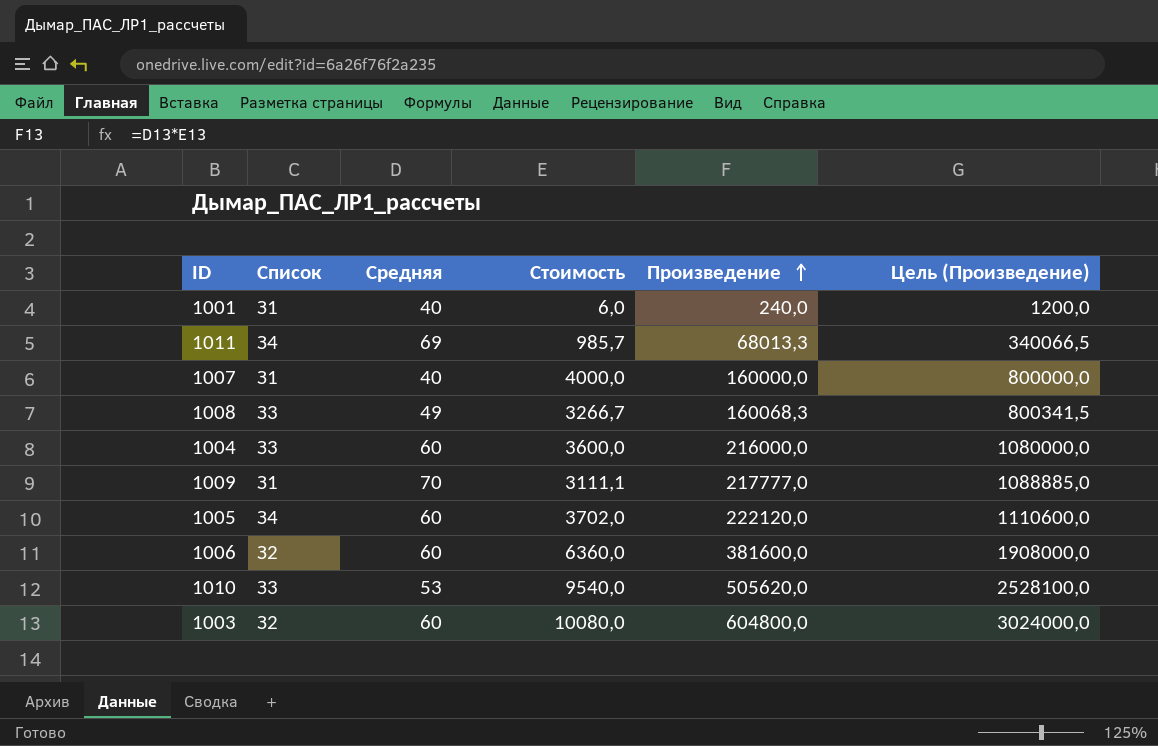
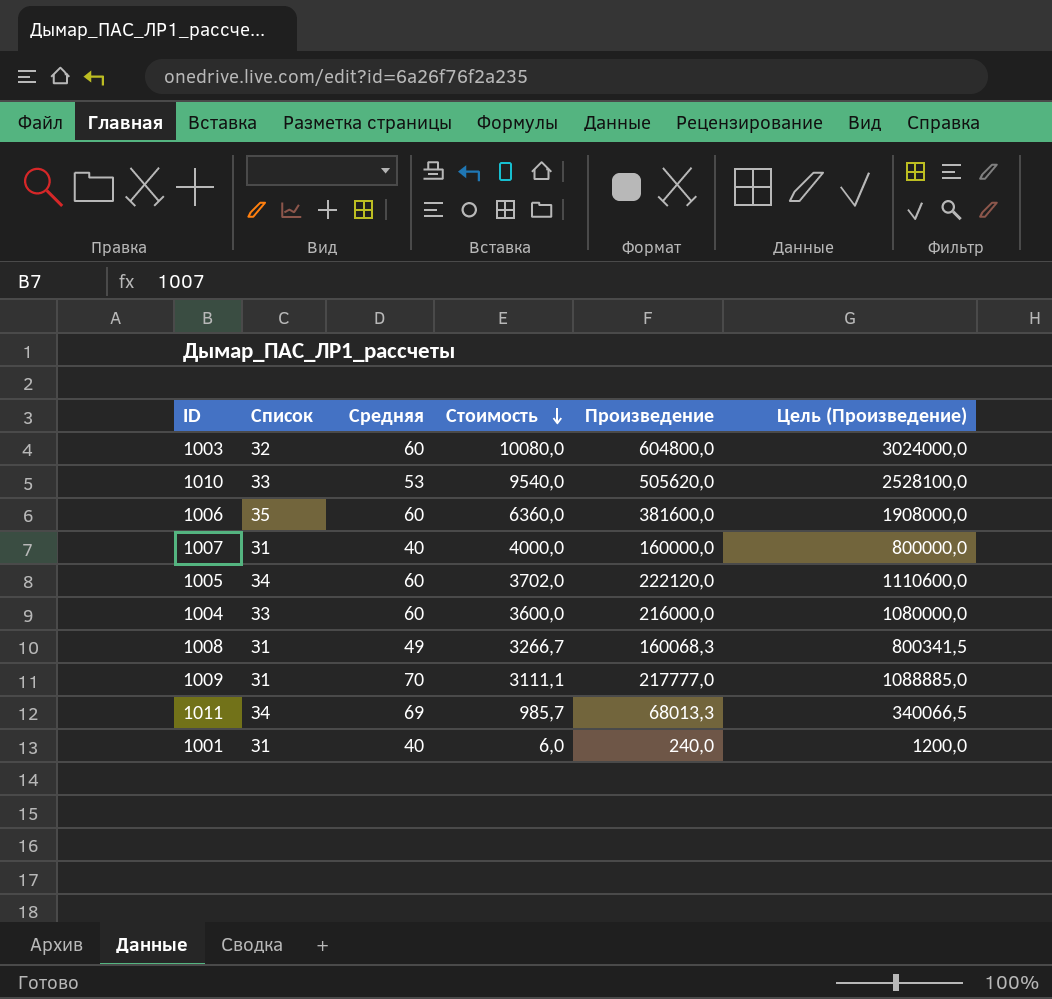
row order: Произведение ascending -> Стоимость descending
1006 | Список: З2 -> З5
1008 | Список: З3 -> З1

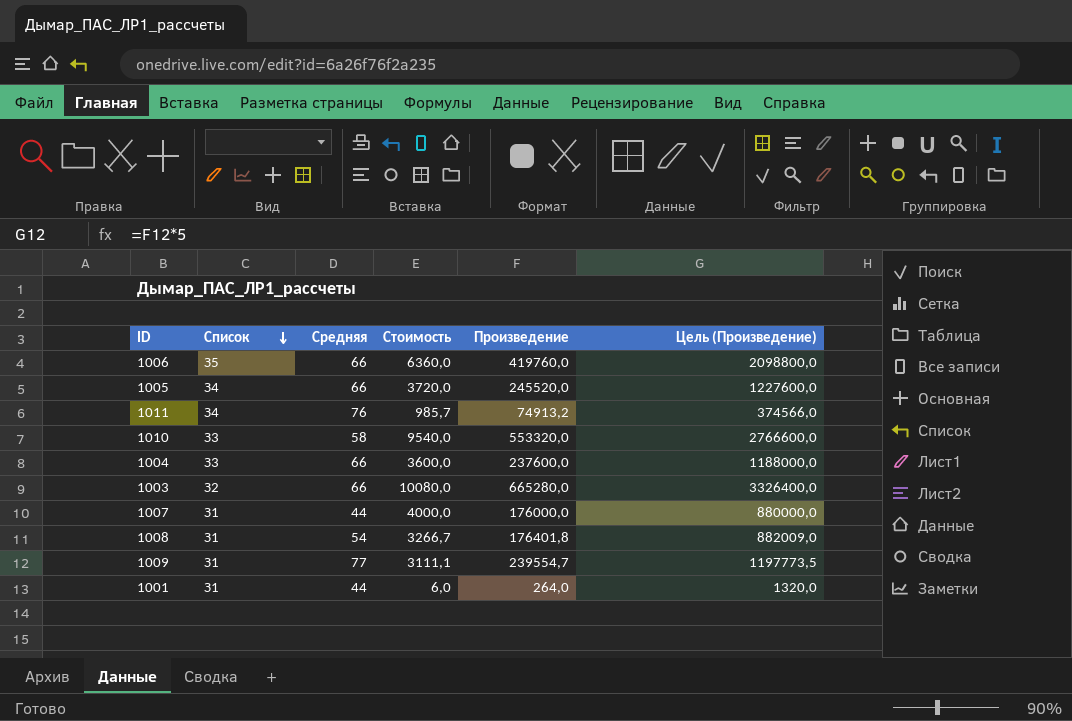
row order: Стоимость descending -> Список descending
1006 | Средняя: 60 -> 66
1006 | Произведение: 381600,0 -> 419760,0
1006 | Цель (Произведение): 1908000,0 -> 2098800,0
1005 | Средняя: 60 -> 66
1005 | Стоимость: 3702,0 -> 3720,0
1005 | Произведение: 222120,0 -> 245520,0
1005 | Цель (Произведение): 1110600,0 -> 1227600,0
1011 | Средняя: 69 -> 76
1011 | Произведение: 68013,3 -> 74913,2
1011 | Цель (Произведение): 340066,5 -> 374566,0
1010 | Средняя: 53 -> 58
1010 | Произведение: 505620,0 -> 553320,0
1010 | Цель (Произведение): 2528100,0 -> 2766600,0
1004 | Средняя: 60 -> 66
1004 | Произведение: 216000,0 -> 237600,0
1004 | Цель (Произведение): 1080000,0 -> 1188000,0
1003 | Средняя: 60 -> 66
1003 | Произведение: 604800,0 -> 665280,0
1003 | Цель (Произведение): 3024000,0 -> 3326400,0
1007 | Средняя: 40 -> 44
1007 | Произведение: 160000,0 -> 176000,0
1007 | Цель (Произведение): 800000,0 -> 880000,0
1008 | Средняя: 49 -> 54
1008 | Произведение: 160068,3 -> 176401,8
1008 | Цель (Произведение): 800341,5 -> 882009,0
1009 | Средняя: 70 -> 77
1009 | Произведение: 217777,0 -> 239554,7
1009 | Цель (Произведение): 1088885,0 -> 1197773,5
1001 | Средняя: 40 -> 44
1001 | Произведение: 240,0 -> 264,0
1001 | Цель (Произведение): 1200,0 -> 1320,0

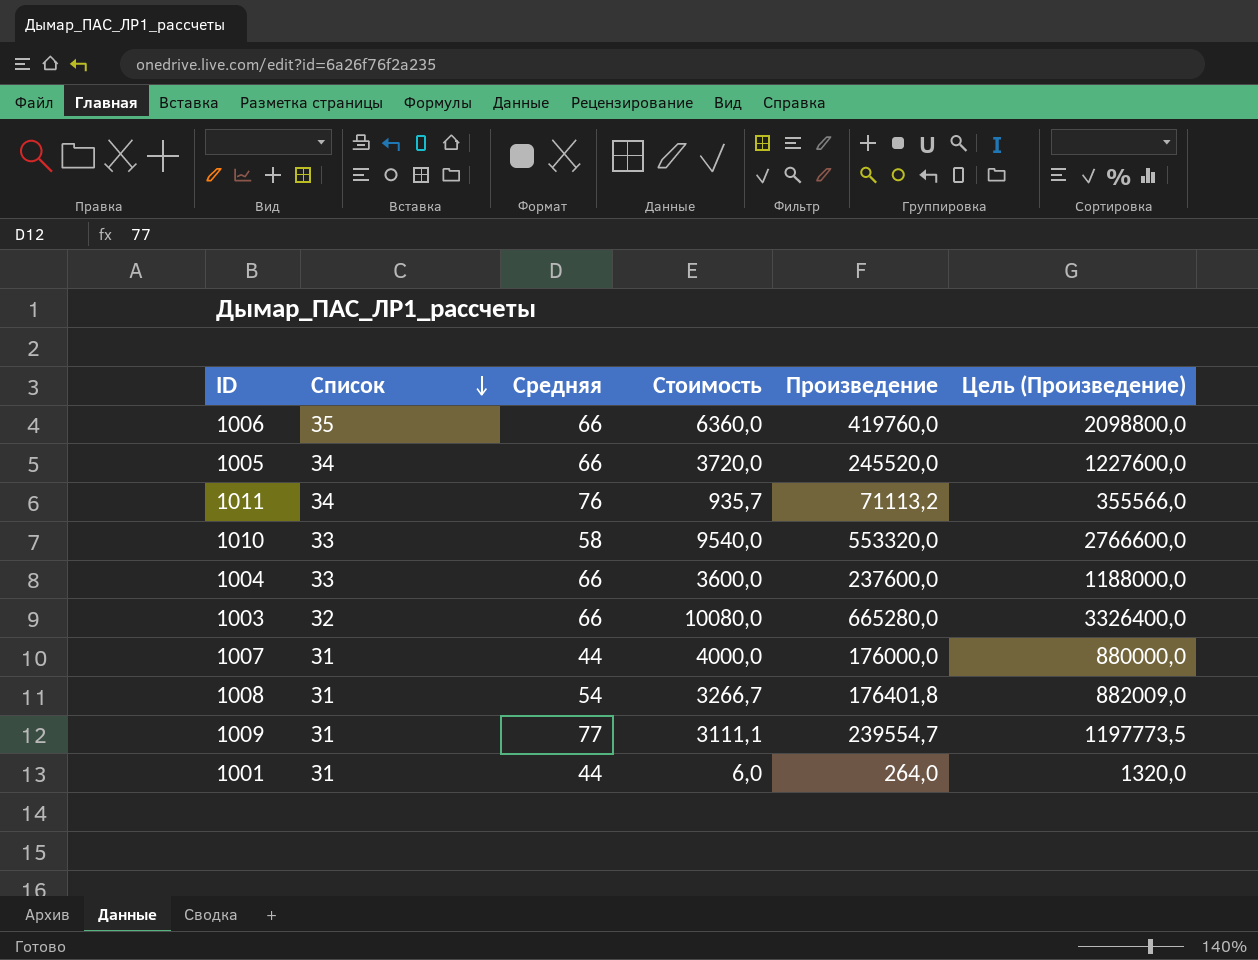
1011 | Стоимость: 985,7 -> 935,7
1011 | Произведение: 74913,2 -> 71113,2
1011 | Цель (Произведение): 374566,0 -> 355566,0

